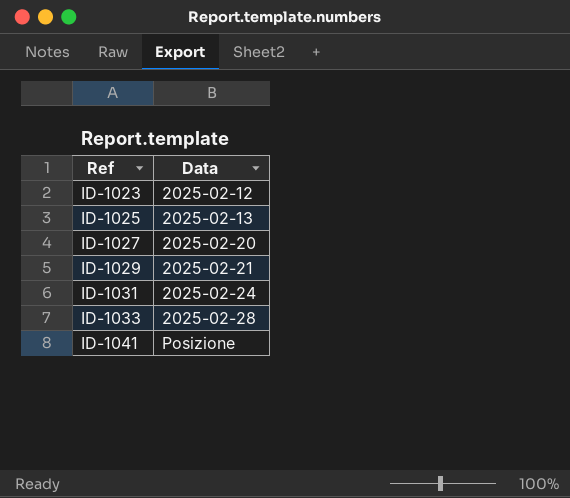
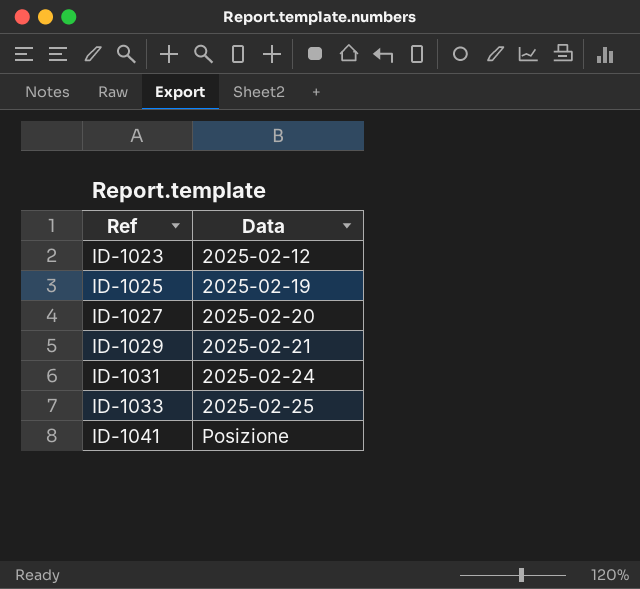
ID-1025 | Data: 2025-02-13 -> 2025-02-19
ID-1033 | Data: 2025-02-28 -> 2025-02-25

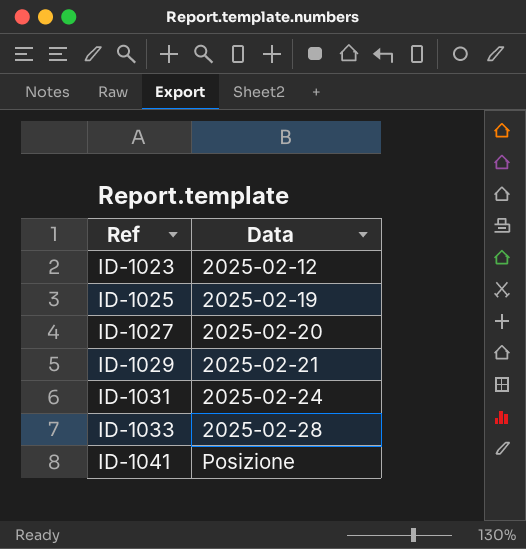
ID-1033 | Data: 2025-02-25 -> 2025-02-28

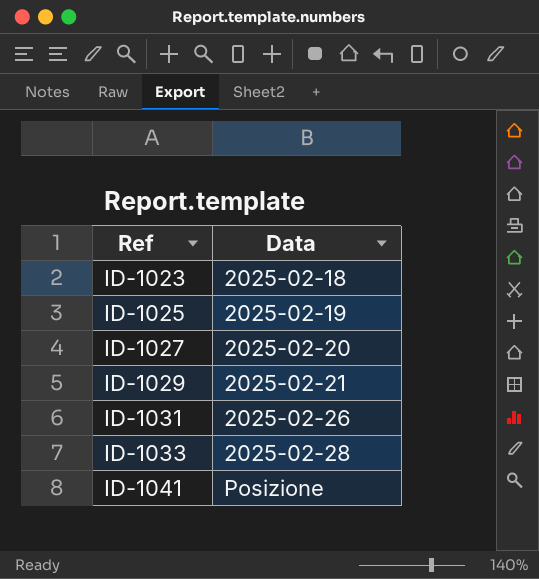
ID-1023 | Data: 2025-02-12 -> 2025-02-18
ID-1031 | Data: 2025-02-24 -> 2025-02-26

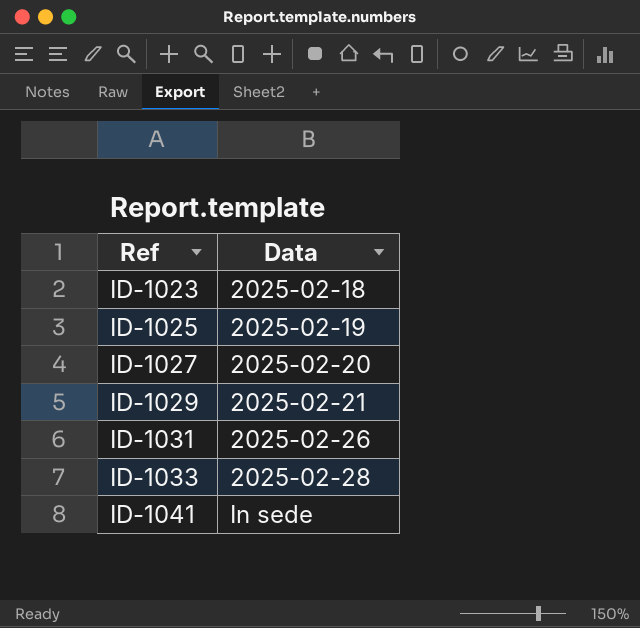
ID-1041 | Data: Posizione -> In sede

